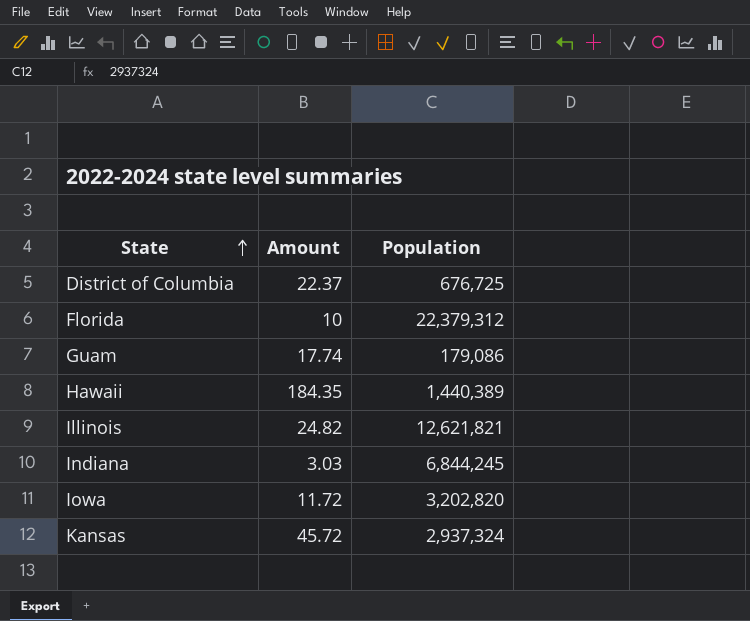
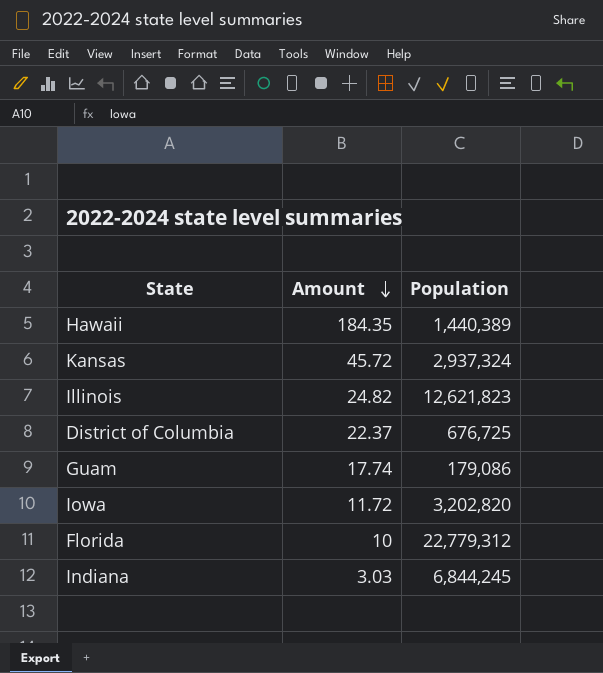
row order: State ascending -> Amount descending
Illinois | Population: 12,621,821 -> 12,621,823
Florida | Population: 22,379,312 -> 22,779,312

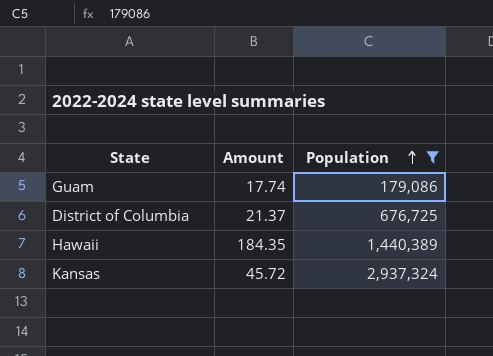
filter: none -> Population <= 2,937,324
row order: Amount descending -> Population ascending
District of Columbia | Amount: 22.37 -> 21.37

